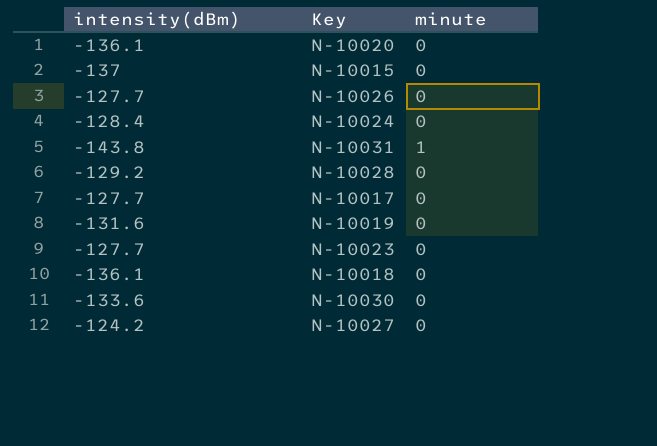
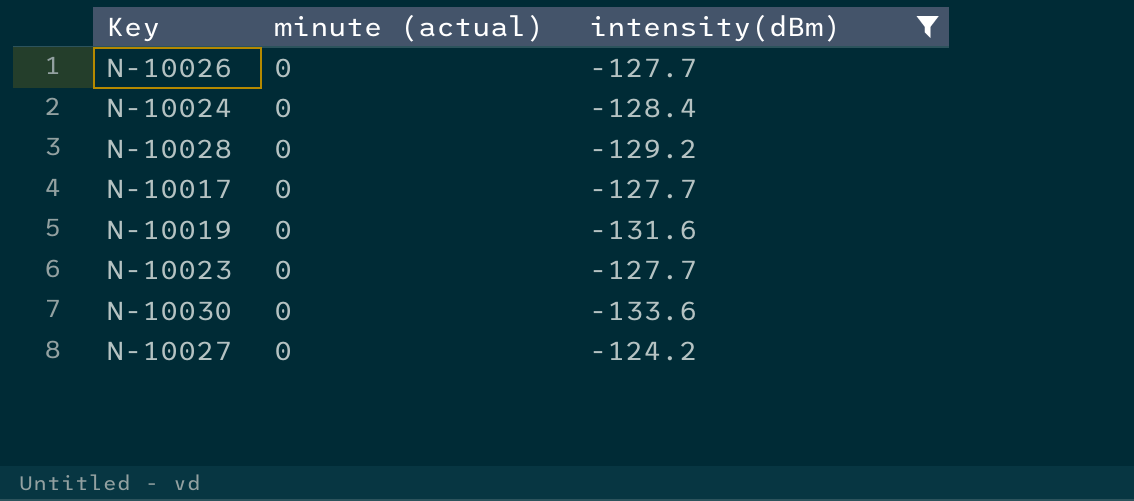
filter: none -> intensity(dBm) >= -133.6
column name: minute -> minute (actual)
column intensity(dBm) | position: 1 -> 3

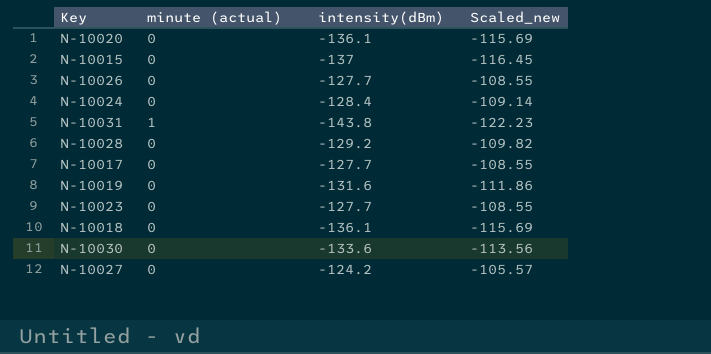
filter: intensity(dBm) >= -133.6 -> none
column Scaled_new | formula: none -> [intensity(dBm)] * 0.85

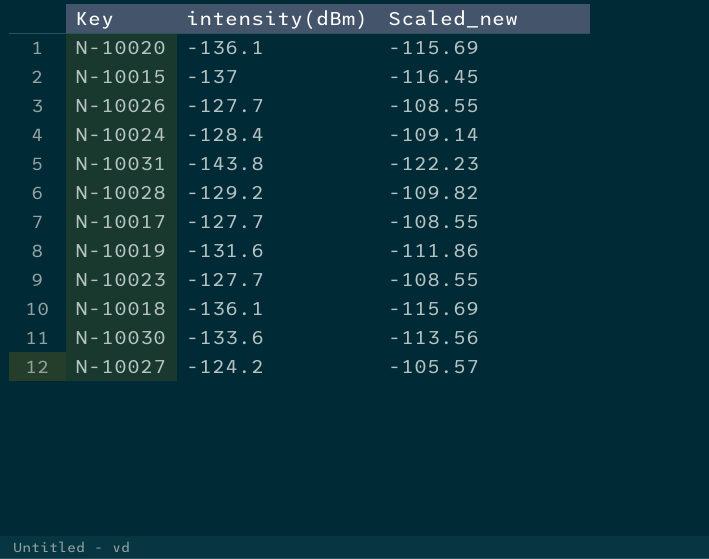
column minute (actual) | position: 2 -> none

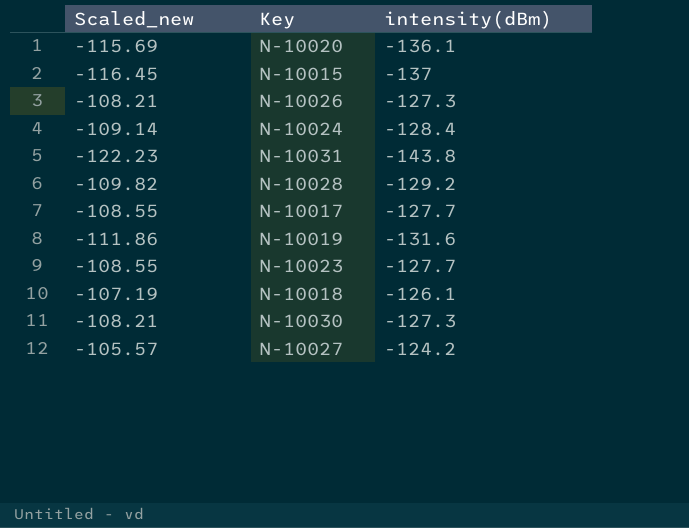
column Scaled_new | position: 3 -> 1
N-10026 | Scaled_new: -108.55 -> -108.21
N-10026 | intensity(dBm): -127.7 -> -127.3
N-10018 | Scaled_new: -115.69 -> -107.19
N-10018 | intensity(dBm): -136.1 -> -126.1
N-10030 | Scaled_new: -113.56 -> -108.21
N-10030 | intensity(dBm): -133.6 -> -127.3

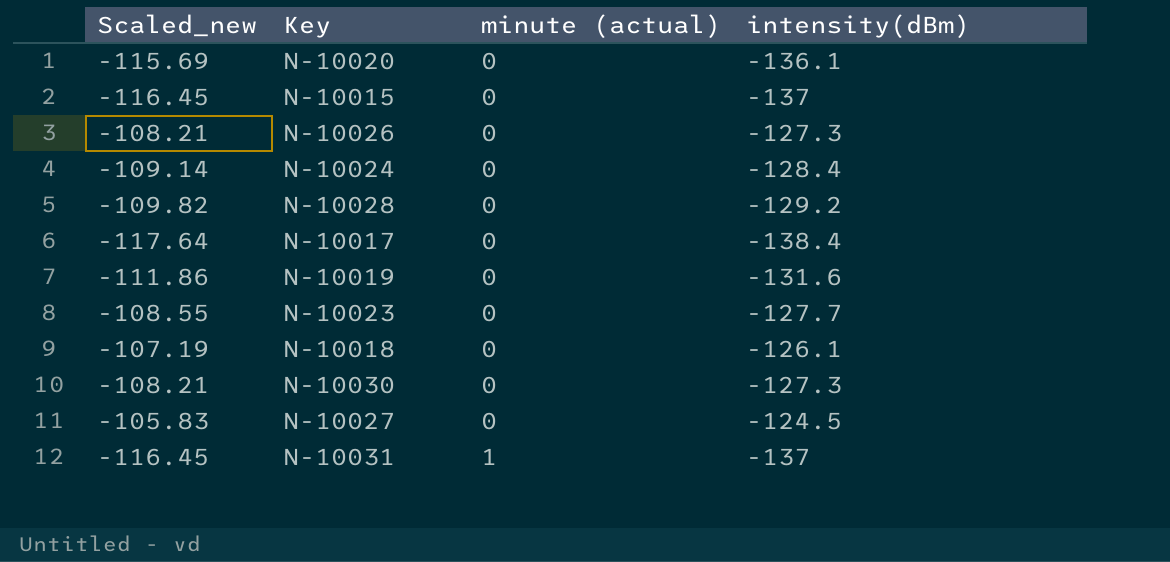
row order: none -> minute (actual) ascending
column minute (actual) | position: none -> 3
N-10017 | Scaled_new: -108.55 -> -117.64
N-10017 | intensity(dBm): -127.7 -> -138.4
N-10027 | Scaled_new: -105.57 -> -105.83
N-10027 | intensity(dBm): -124.2 -> -124.5
N-10031 | Scaled_new: -122.23 -> -116.45
N-10031 | intensity(dBm): -143.8 -> -137

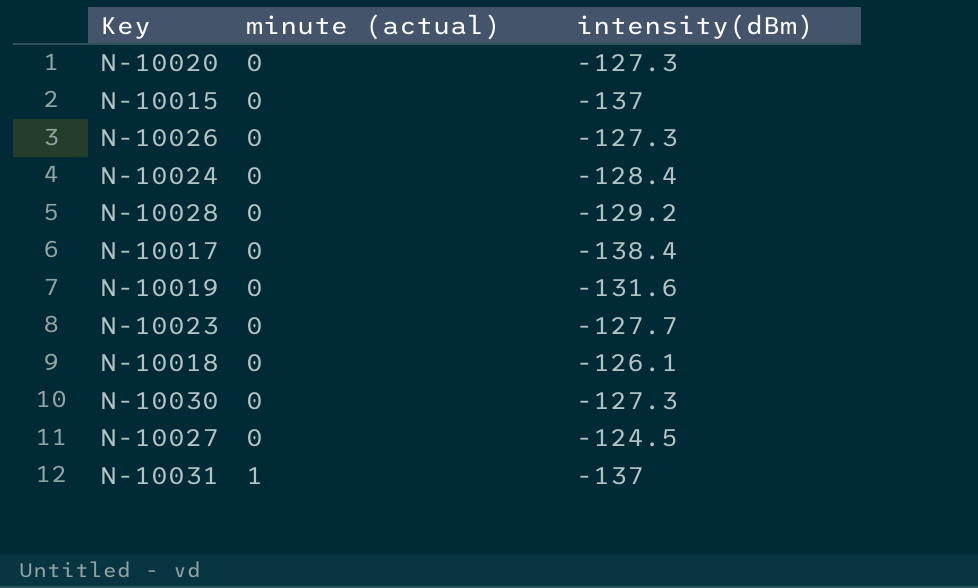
column Scaled_new | formula: [intensity(dBm)] * 0.85 -> none
N-10020 | intensity(dBm): -136.1 -> -127.3

